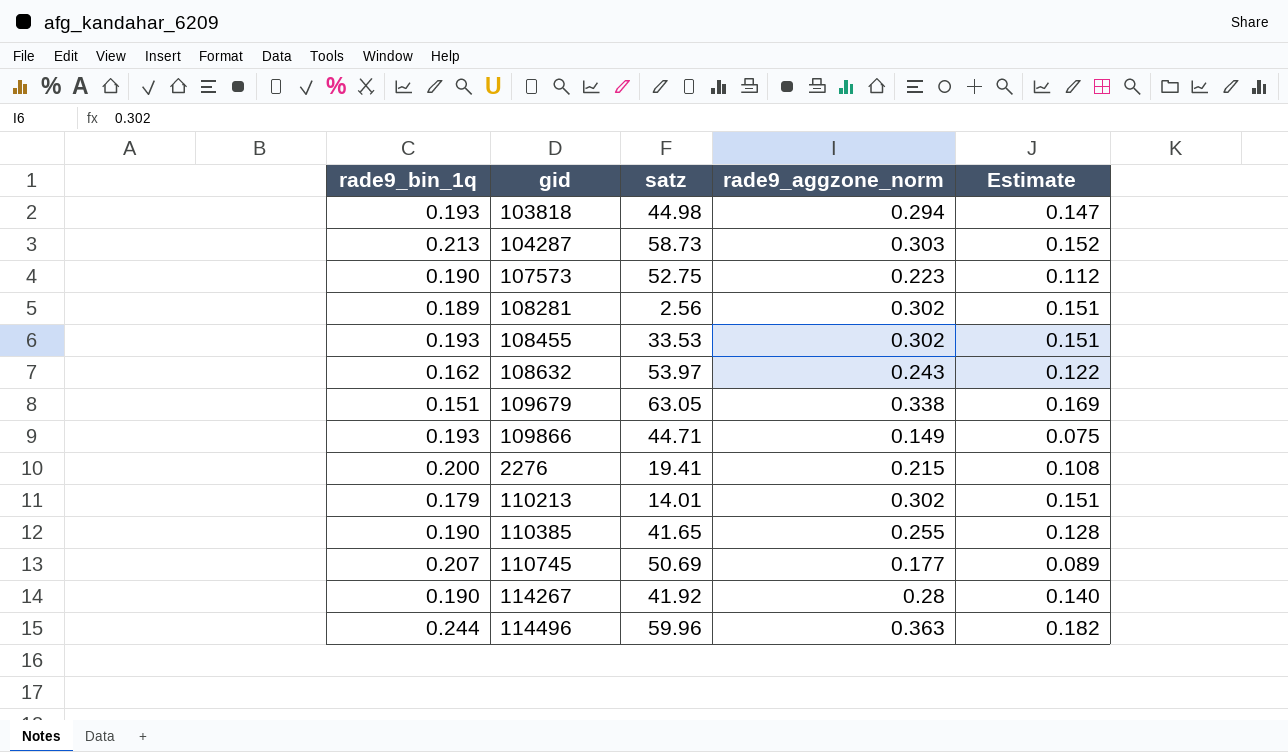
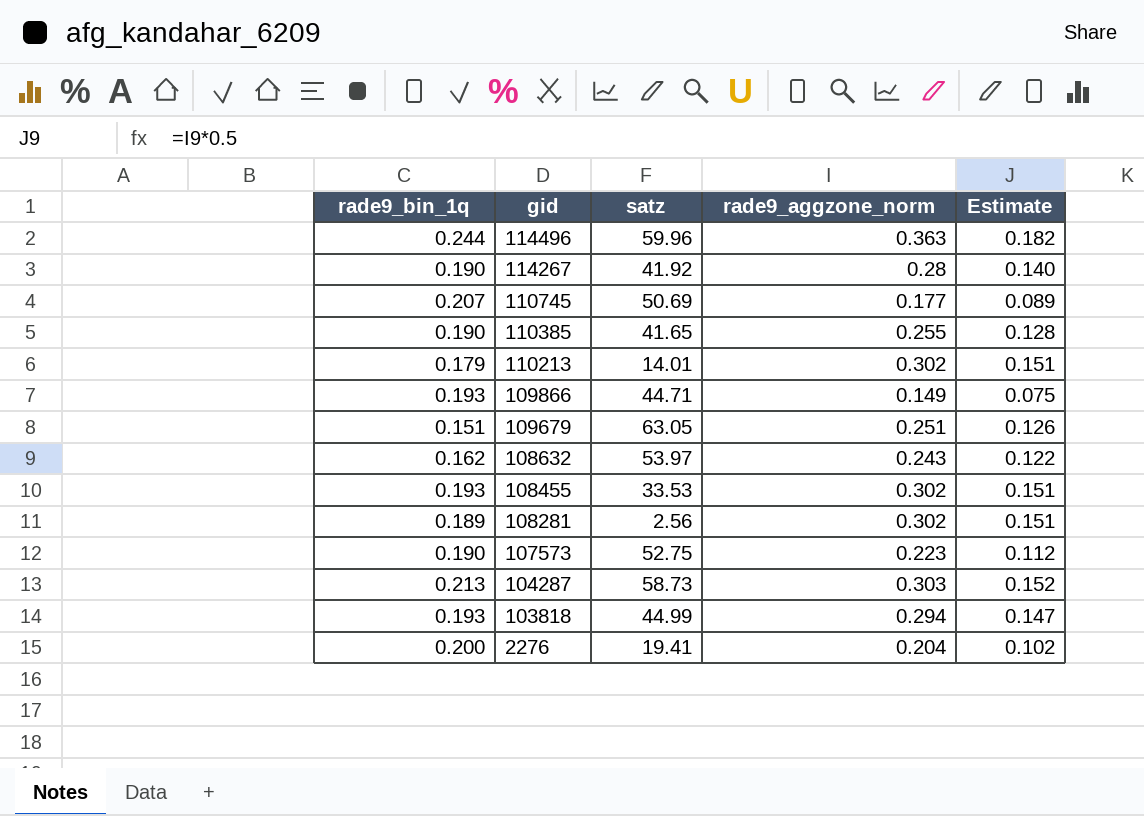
row order: none -> gid descending
109679 | rade9_aggzone_norm: 0.338 -> 0.251
109679 | Estimate: 0.169 -> 0.126
103818 | satz: 44.98 -> 44.99
2276 | rade9_aggzone_norm: 0.215 -> 0.204
2276 | Estimate: 0.108 -> 0.102

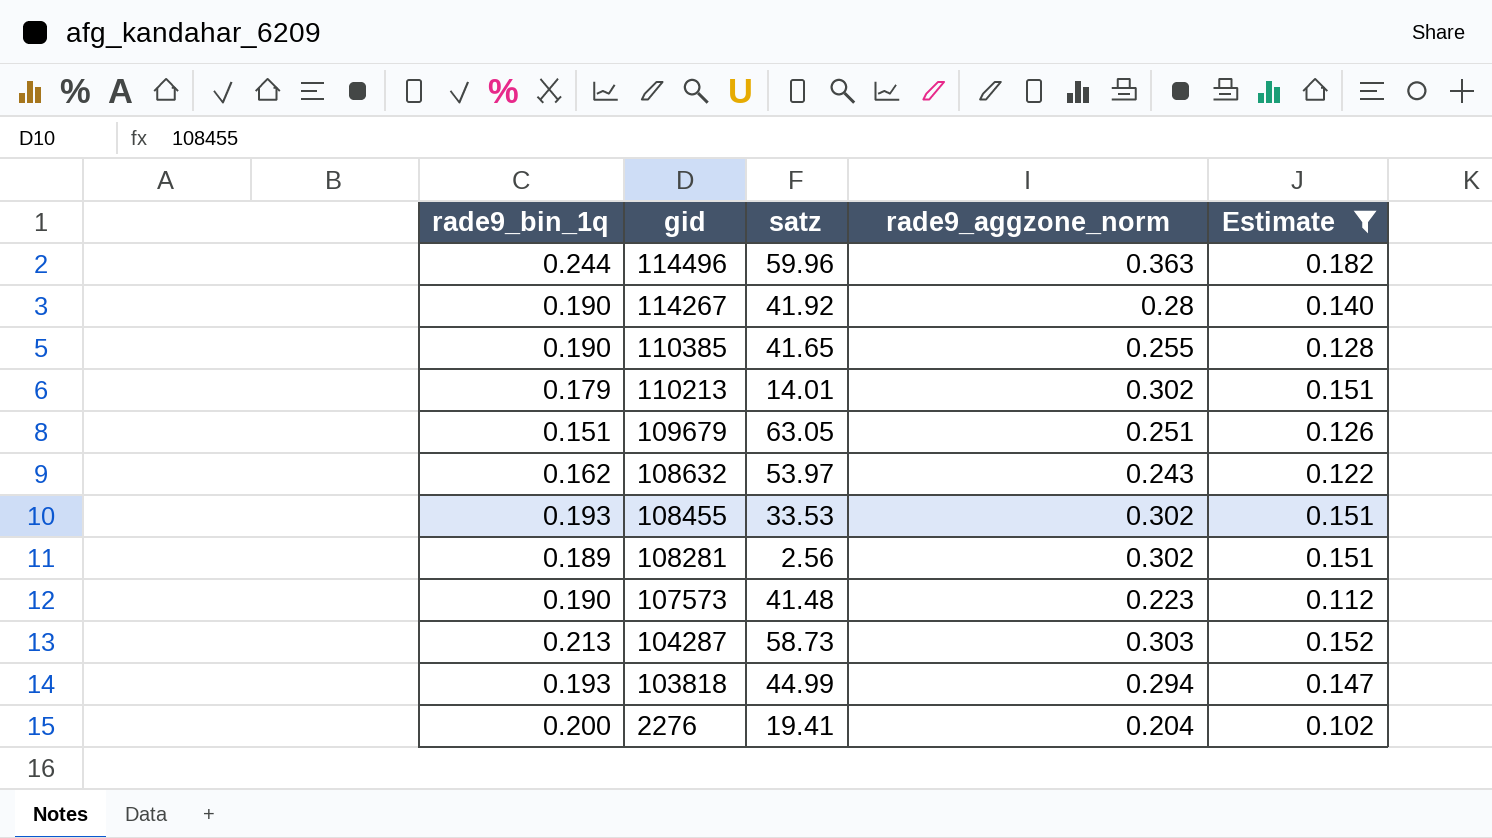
filter: none -> Estimate >= 0.102
107573 | satz: 52.75 -> 41.48

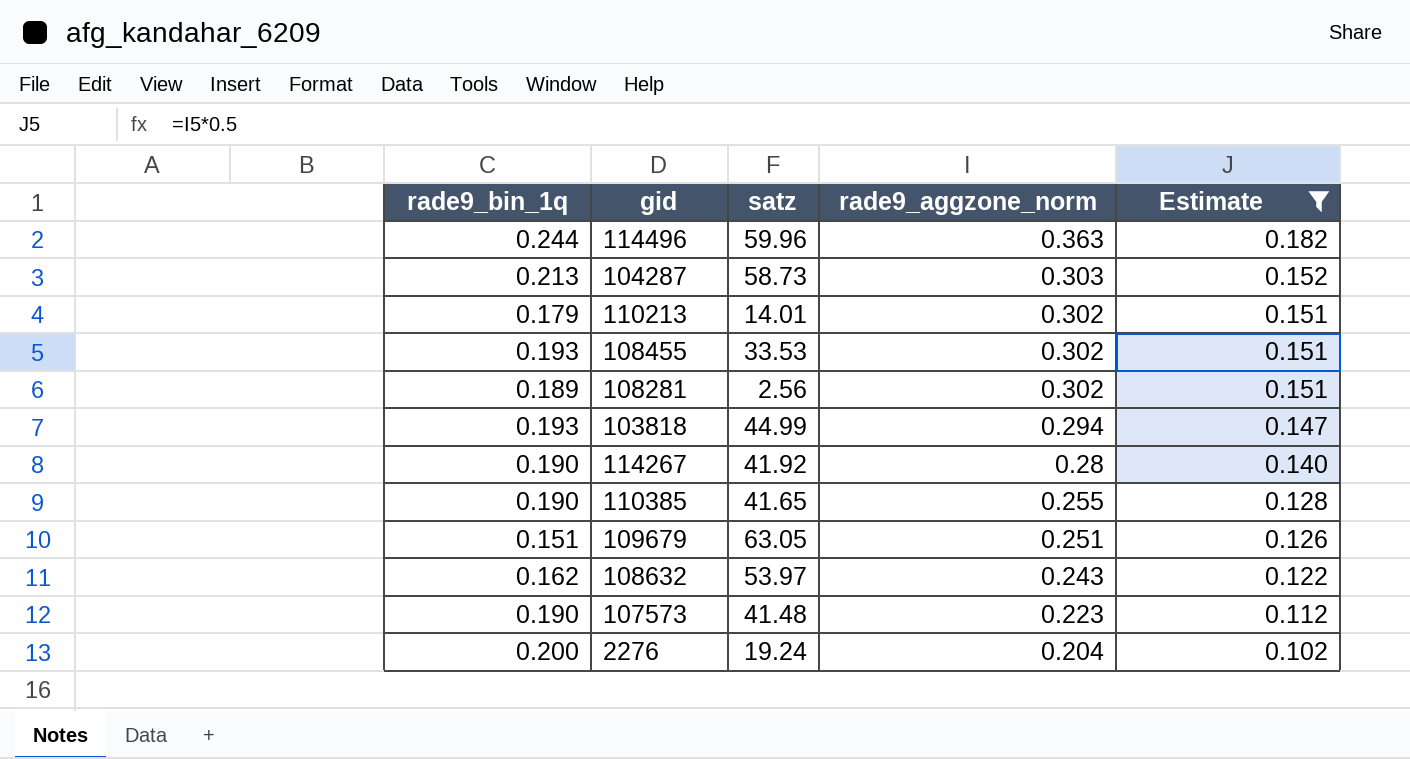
row order: gid descending -> rade9_aggzone_norm descending
2276 | satz: 19.41 -> 19.24

